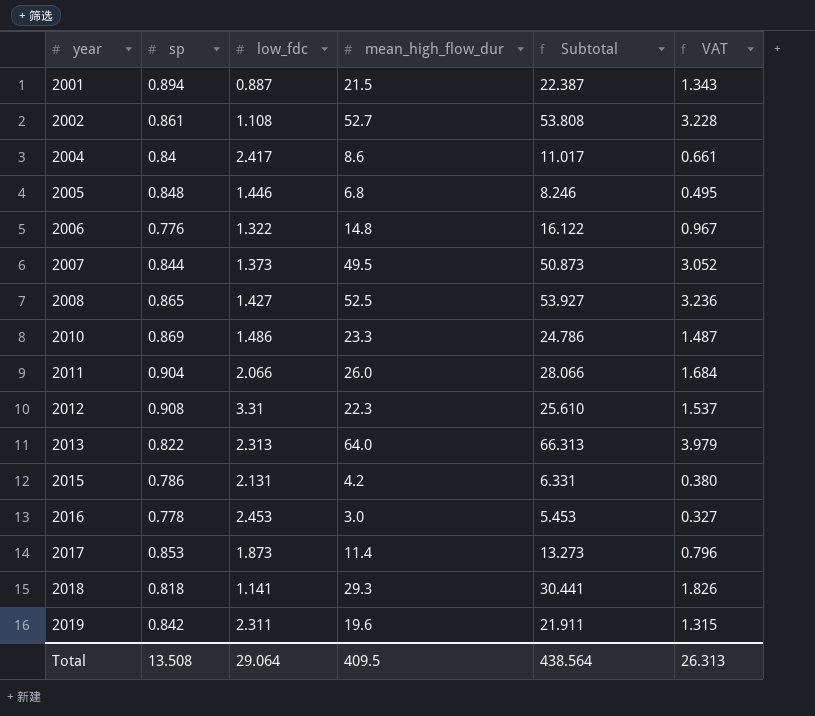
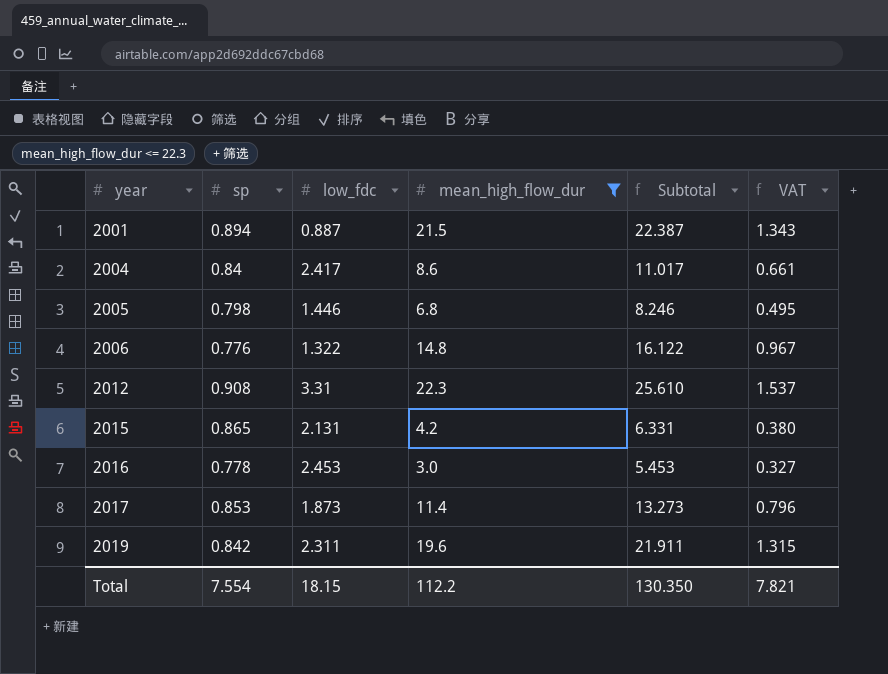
filter: none -> mean_high_flow_dur <= 22.3
2005 | sp: 0.848 -> 0.798
2015 | sp: 0.786 -> 0.865
Total | sp: 13.508 -> 7.554
Total | low_fdc: 29.064 -> 18.15
Total | mean_high_flow_dur: 409.5 -> 112.2
Total | Subtotal: 438.564 -> 130.350
Total | VAT: 26.313 -> 7.821

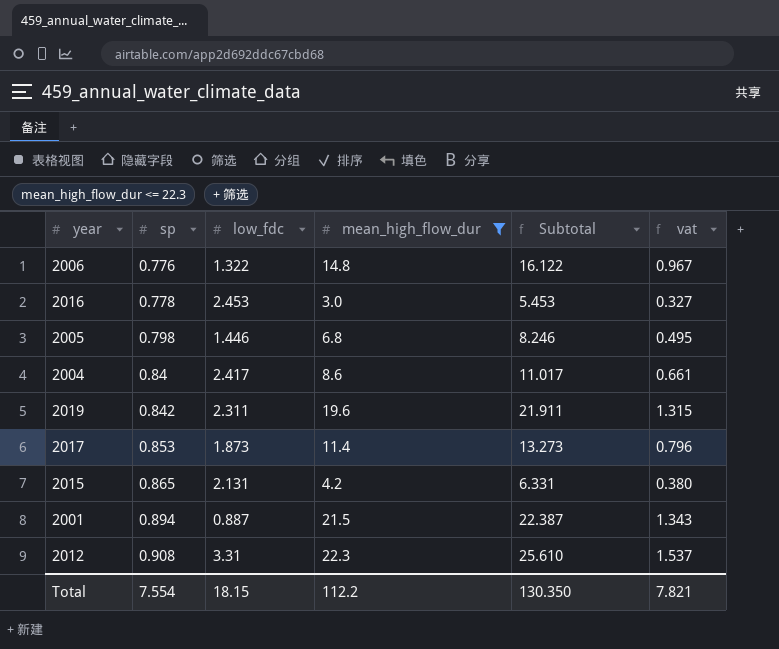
row order: year ascending -> sp ascending
column name: VAT -> vat

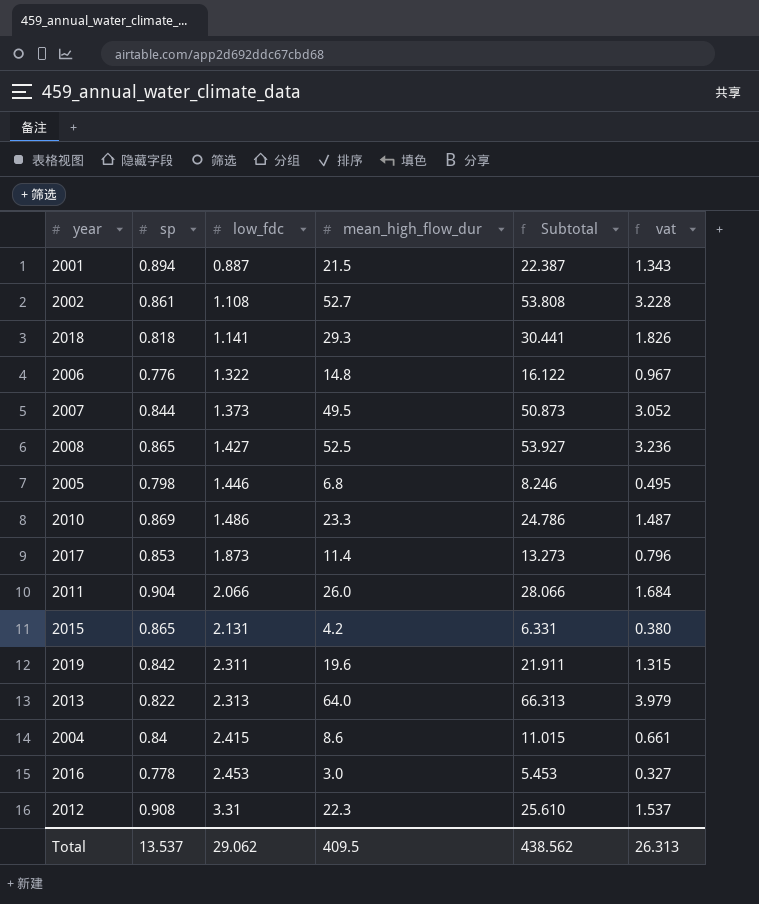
filter: mean_high_flow_dur <= 22.3 -> none
row order: sp ascending -> low_fdc ascending
2004 | low_fdc: 2.417 -> 2.415
2004 | Subtotal: 11.017 -> 11.015
Total | sp: 7.554 -> 13.537
Total | low_fdc: 18.15 -> 29.062
Total | mean_high_flow_dur: 112.2 -> 409.5
Total | Subtotal: 130.350 -> 438.562
Total | vat: 7.821 -> 26.313

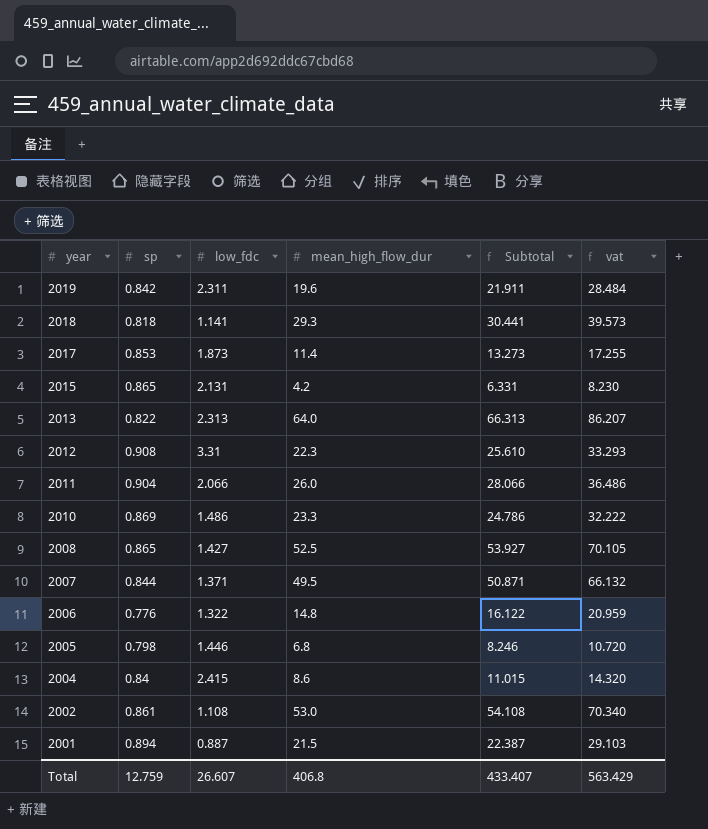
row order: low_fdc ascending -> year descending
column vat | formula: [Subtotal] * 0.06 -> [Subtotal] * 1.3
row 2016: 0.778 | 2.453 | 3.0 | 5.453 | 0.327 -> none
2007 | low_fdc: 1.373 -> 1.371
2007 | Subtotal: 50.873 -> 50.871
2002 | mean_high_flow_dur: 52.7 -> 53.0
2002 | Subtotal: 53.808 -> 54.108
Total | sp: 13.537 -> 12.759
Total | low_fdc: 29.062 -> 26.607
Total | mean_high_flow_dur: 409.5 -> 406.8
Total | Subtotal: 438.562 -> 433.407
Total | vat: 26.313 -> 563.429

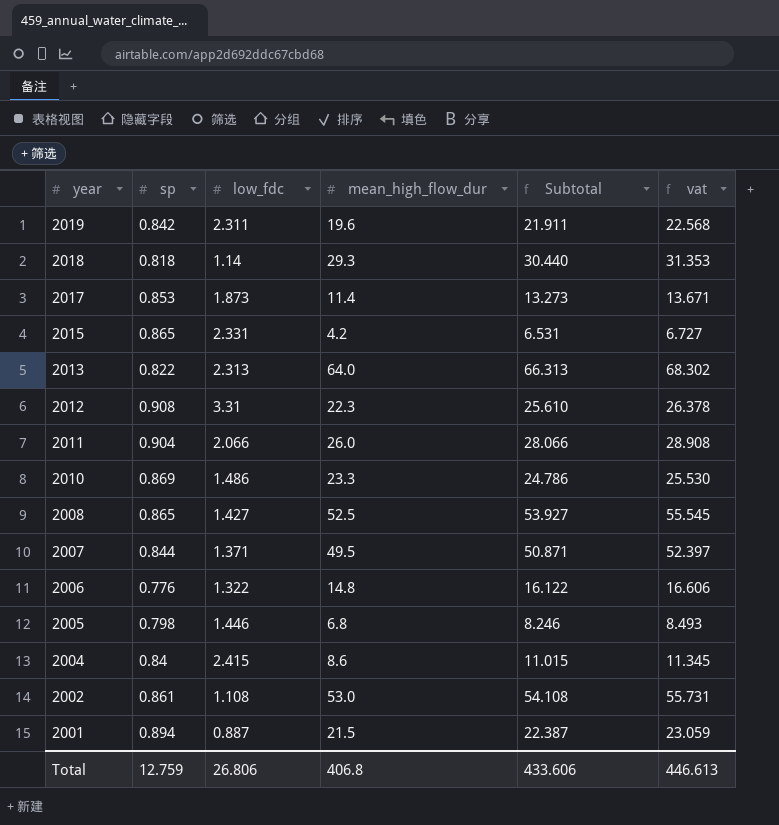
column vat | formula: [Subtotal] * 1.3 -> [Subtotal] * 1.03
2018 | low_fdc: 1.141 -> 1.14
2018 | Subtotal: 30.441 -> 30.440
2015 | low_fdc: 2.131 -> 2.331
2015 | Subtotal: 6.331 -> 6.531
Total | low_fdc: 26.607 -> 26.806
Total | Subtotal: 433.407 -> 433.606
Total | vat: 563.429 -> 446.613

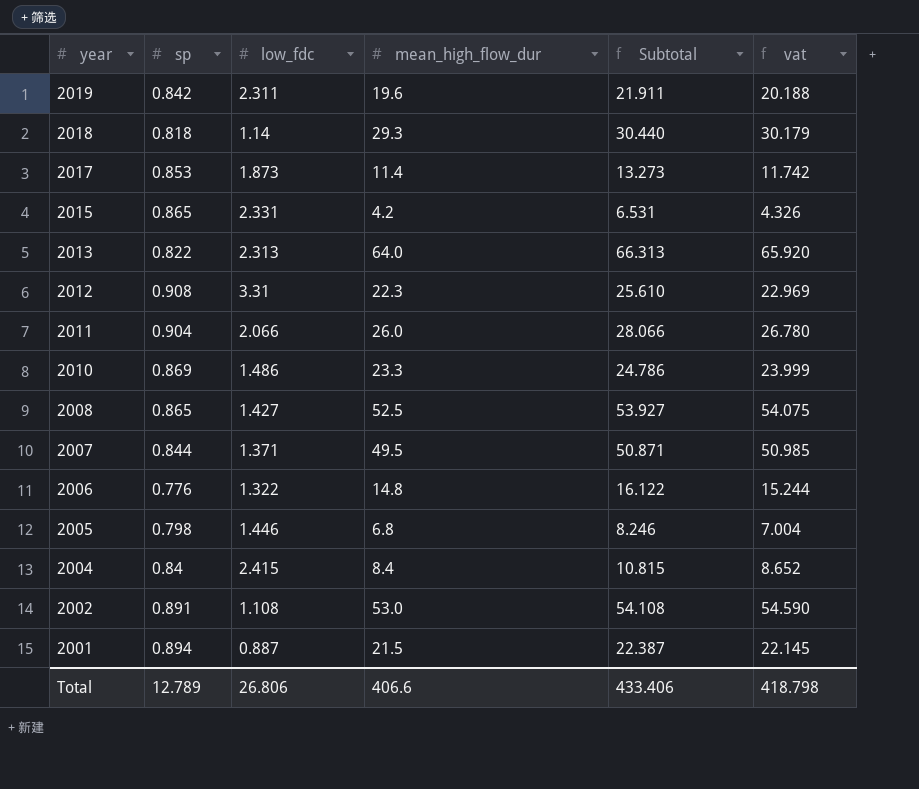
column vat | formula: [Subtotal] * 1.03 -> [mean_high_flow_dur] * 1.03
2004 | mean_high_flow_dur: 8.6 -> 8.4
2004 | Subtotal: 11.015 -> 10.815
2002 | sp: 0.861 -> 0.891
Total | sp: 12.759 -> 12.789
Total | mean_high_flow_dur: 406.8 -> 406.6
Total | Subtotal: 433.606 -> 433.406
Total | vat: 446.613 -> 418.798

